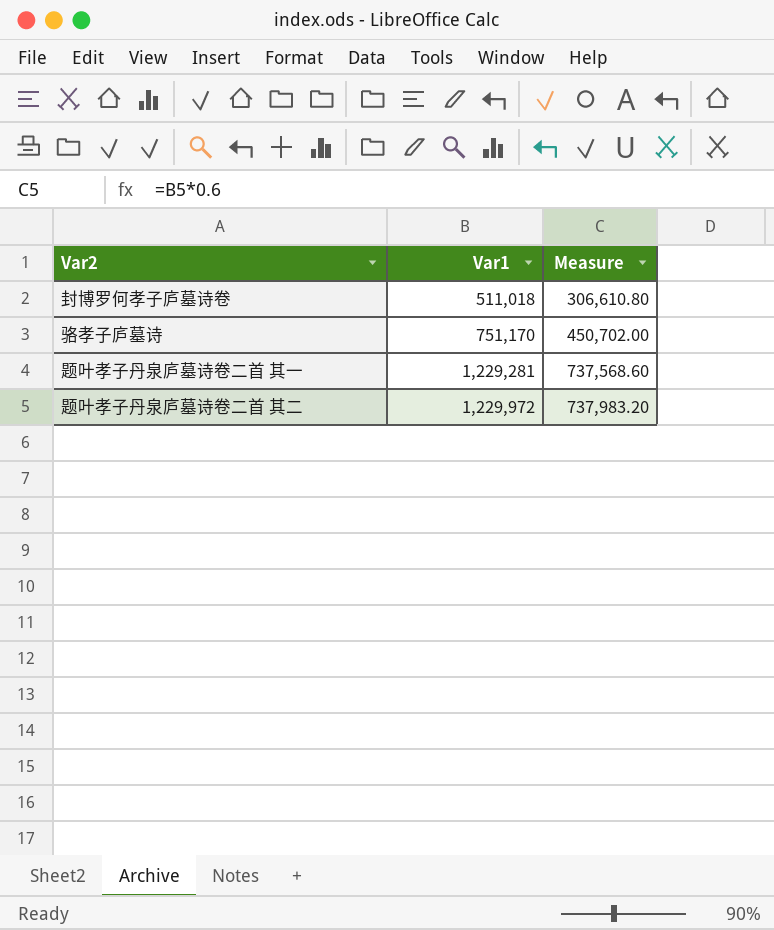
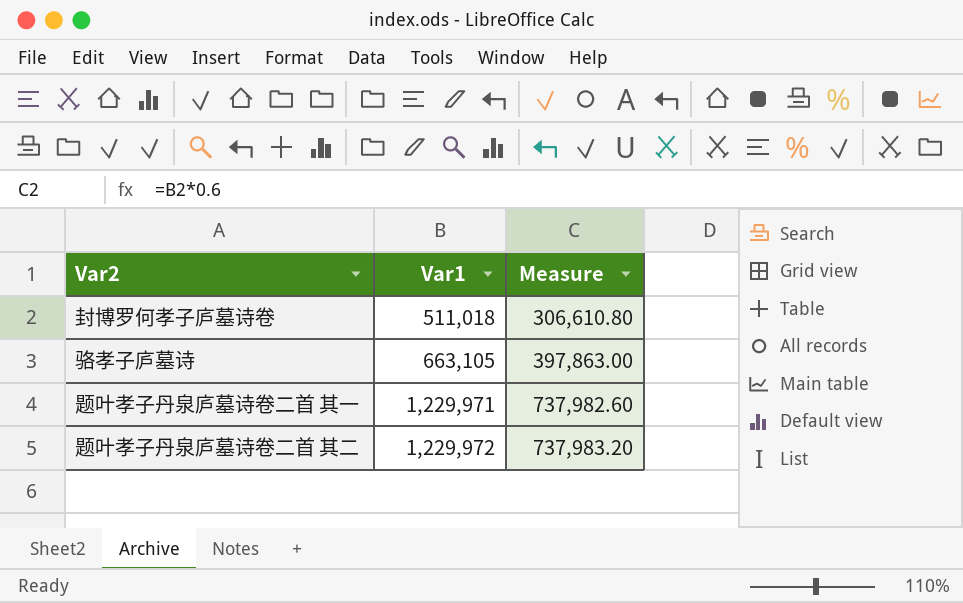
骆孝子庐墓诗 | Var1: 751,170 -> 663,105
骆孝子庐墓诗 | Measure: 450,702.00 -> 397,863.00
题叶孝子丹泉庐墓诗卷二首 其一 | Var1: 1,229,281 -> 1,229,971
题叶孝子丹泉庐墓诗卷二首 其一 | Measure: 737,568.60 -> 737,982.60

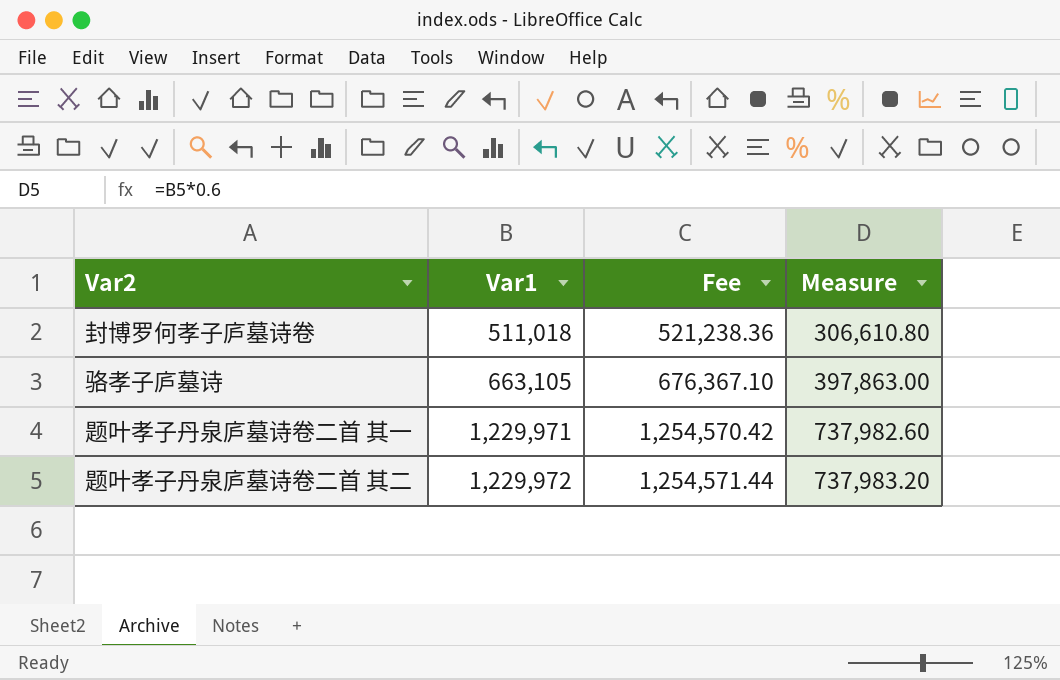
column Fee | formula: none -> [Var1] * 1.02

